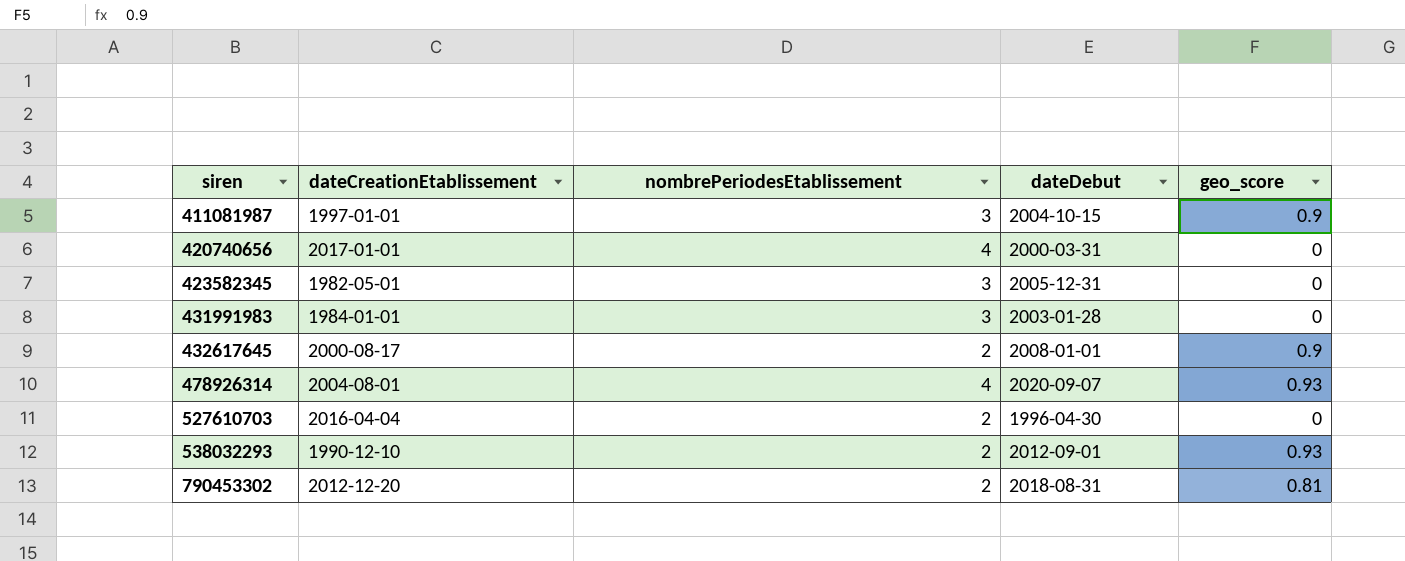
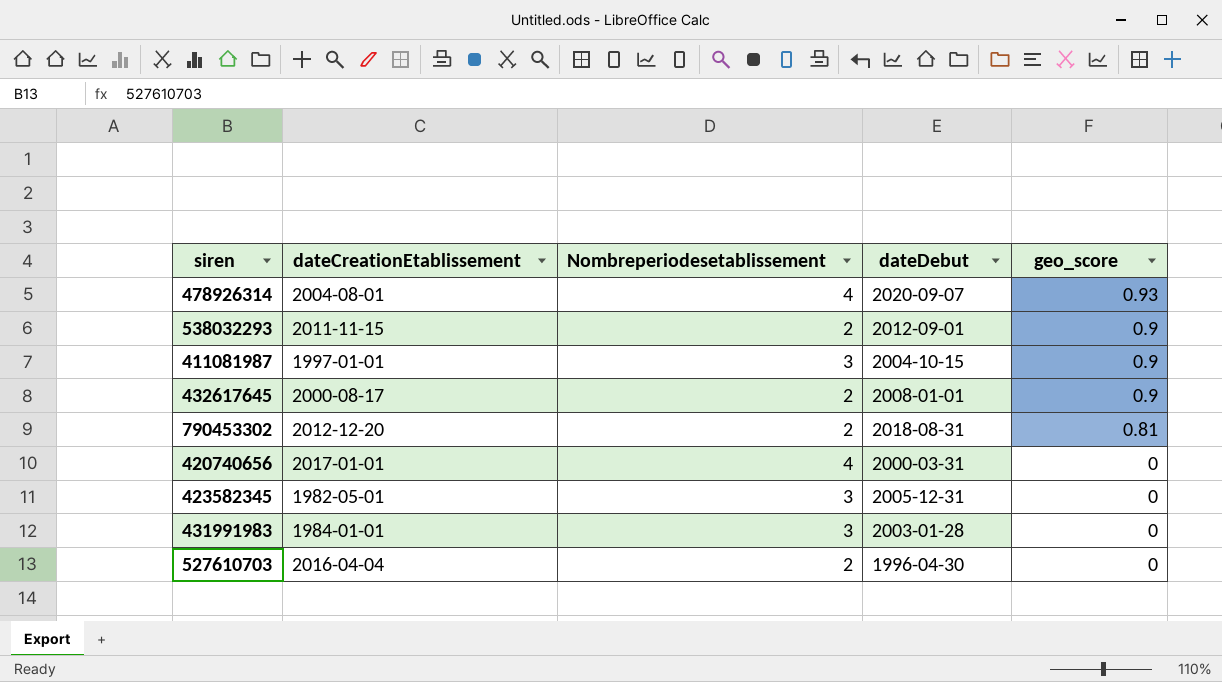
row order: siren ascending -> geo_score descending
column name: nombrePeriodesEtablissement -> Nombreperiodesetablissement
538032293 | dateCreationEtablissement: 1990-12-10 -> 2011-11-15
538032293 | geo_score: 0.93 -> 0.9

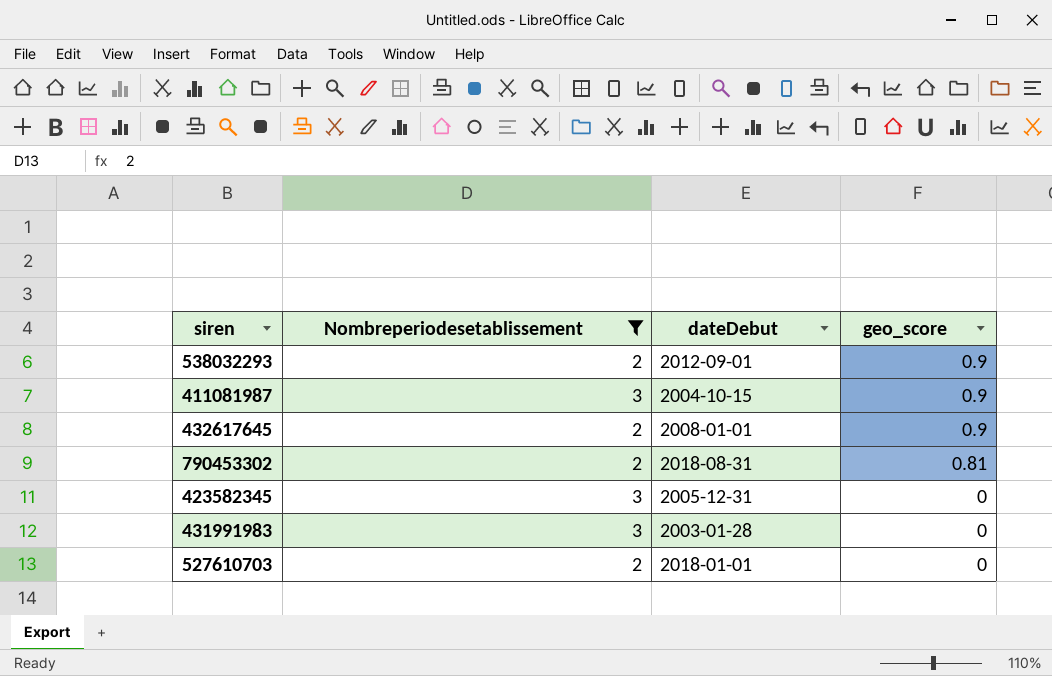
filter: none -> Nombreperiodesetablissement != 4
column dateCreationEtablissement | position: 2 -> none
527610703 | dateDebut: 1996-04-30 -> 2018-01-01

